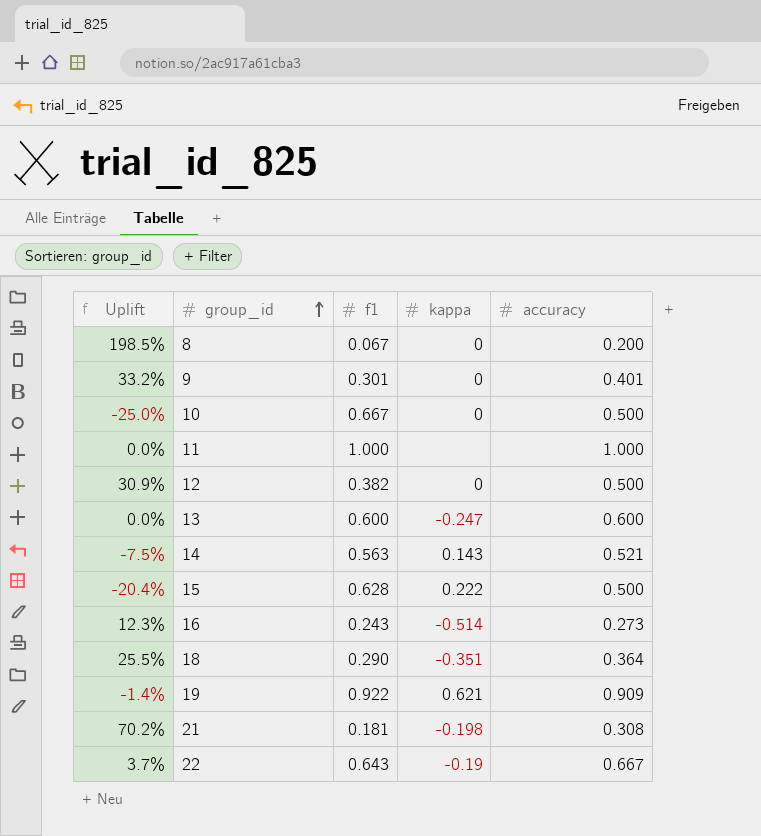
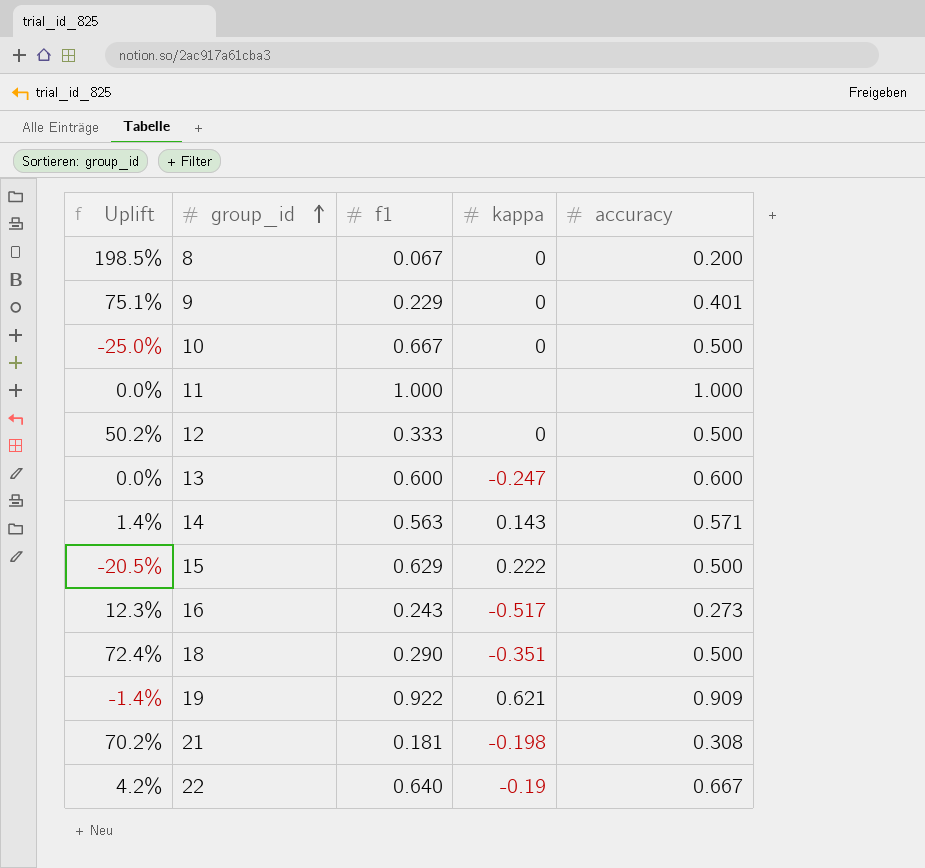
9 | Uplift: 33.2% -> 75.1%
9 | f1: 0.301 -> 0.229
12 | Uplift: 30.9% -> 50.2%
12 | f1: 0.382 -> 0.333
14 | Uplift: -7.5% -> 1.4%
14 | accuracy: 0.521 -> 0.571
15 | Uplift: -20.4% -> -20.5%
15 | f1: 0.628 -> 0.629
16 | kappa: -0.514 -> -0.517
18 | Uplift: 25.5% -> 72.4%
18 | accuracy: 0.364 -> 0.500
22 | Uplift: 3.7% -> 4.2%
22 | f1: 0.643 -> 0.640

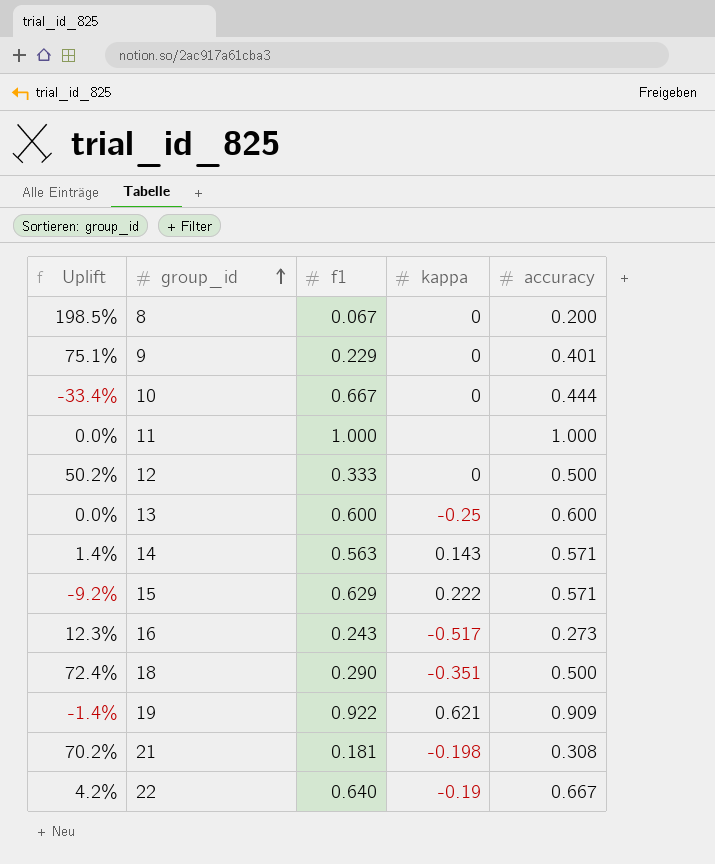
10 | Uplift: -25.0% -> -33.4%
10 | accuracy: 0.500 -> 0.444
13 | kappa: -0.247 -> -0.25
15 | Uplift: -20.5% -> -9.2%
15 | accuracy: 0.500 -> 0.571

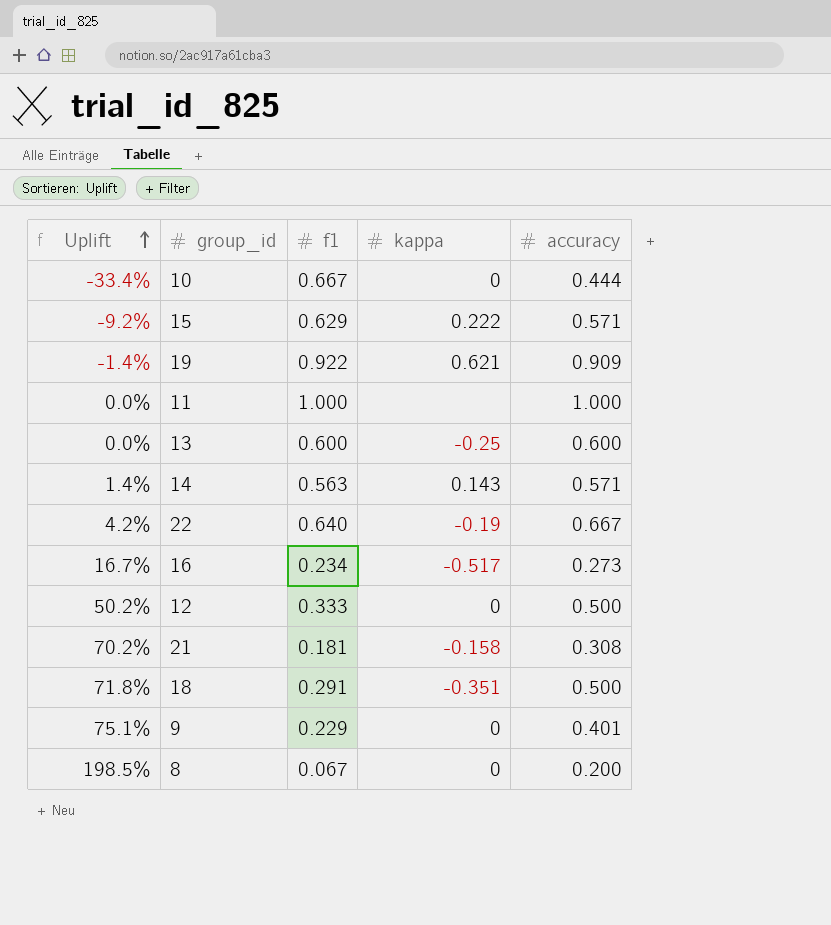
row order: group_id ascending -> Uplift ascending
16 | Uplift: 12.3% -> 16.7%
16 | f1: 0.243 -> 0.234
21 | kappa: -0.198 -> -0.158
18 | Uplift: 72.4% -> 71.8%
18 | f1: 0.290 -> 0.291

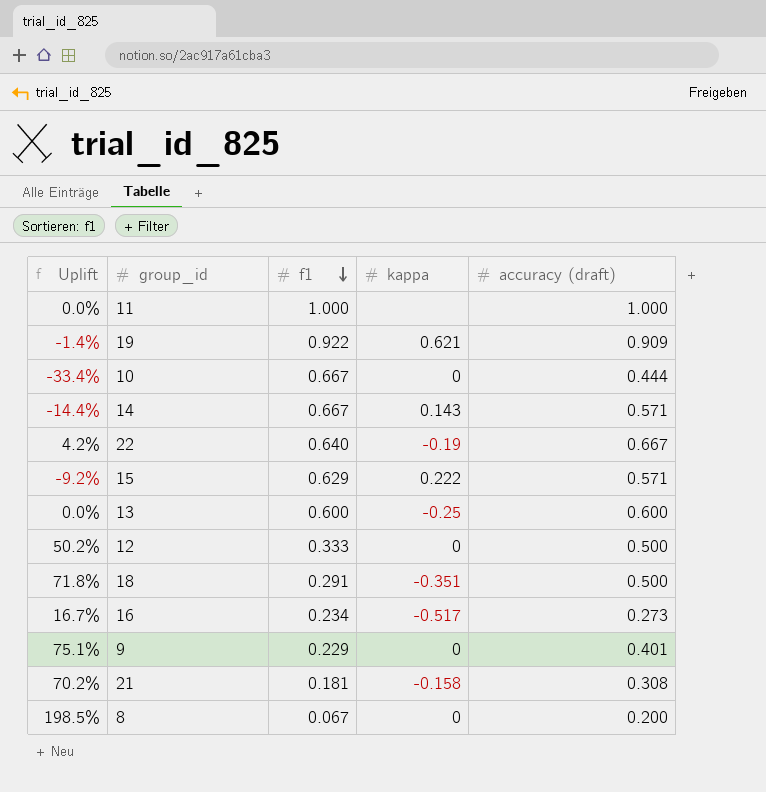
row order: Uplift ascending -> f1 descending
column name: accuracy -> accuracy (draft)
14 | Uplift: 1.4% -> -14.4%
14 | f1: 0.563 -> 0.667

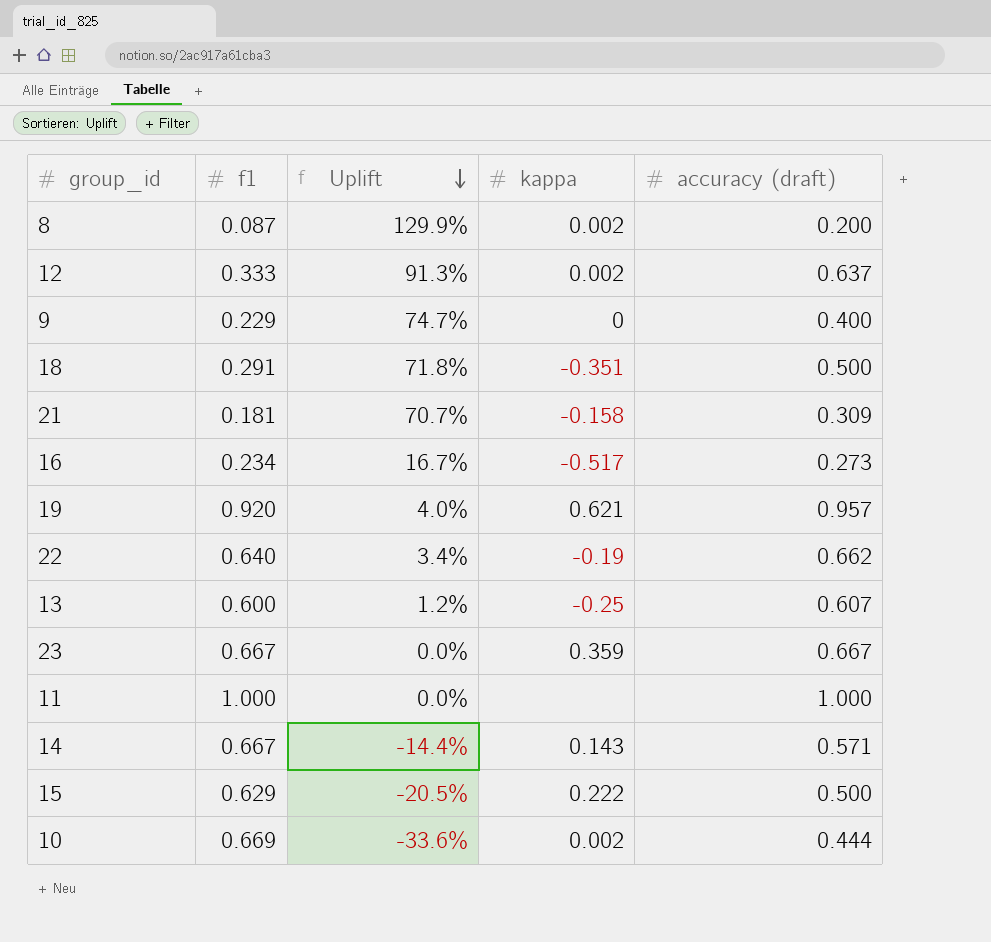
row order: f1 descending -> Uplift descending
column Uplift | position: 1 -> 3
8 | f1: 0.067 -> 0.087
8 | Uplift: 198.5% -> 129.9%
8 | kappa: 0 -> 0.002
12 | Uplift: 50.2% -> 91.3%
12 | kappa: 0 -> 0.002
12 | accuracy (draft): 0.500 -> 0.637
9 | Uplift: 75.1% -> 74.7%
9 | accuracy (draft): 0.401 -> 0.400
21 | Uplift: 70.2% -> 70.7%
21 | accuracy (draft): 0.308 -> 0.309
19 | f1: 0.922 -> 0.920
19 | Uplift: -1.4% -> 4.0%
19 | accuracy (draft): 0.909 -> 0.957
22 | Uplift: 4.2% -> 3.4%
22 | accuracy (draft): 0.667 -> 0.662
13 | Uplift: 0.0% -> 1.2%
13 | accuracy (draft): 0.600 -> 0.607
row 23: none -> 0.667 | 0.0% | 0.359 | 0.667
15 | Uplift: -9.2% -> -20.5%
15 | accuracy (draft): 0.571 -> 0.500
10 | f1: 0.667 -> 0.669
10 | Uplift: -33.4% -> -33.6%
10 | kappa: 0 -> 0.002

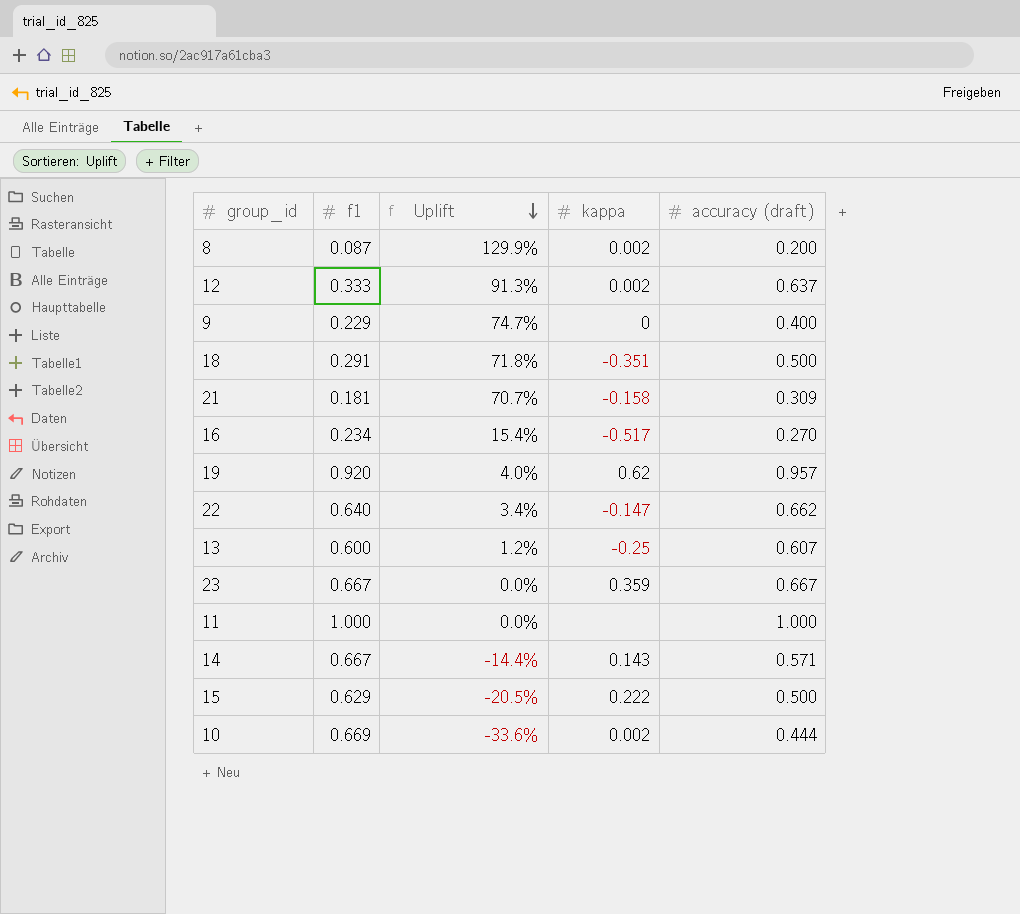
16 | Uplift: 16.7% -> 15.4%
16 | accuracy (draft): 0.273 -> 0.270
19 | kappa: 0.621 -> 0.62
22 | kappa: -0.19 -> -0.147

